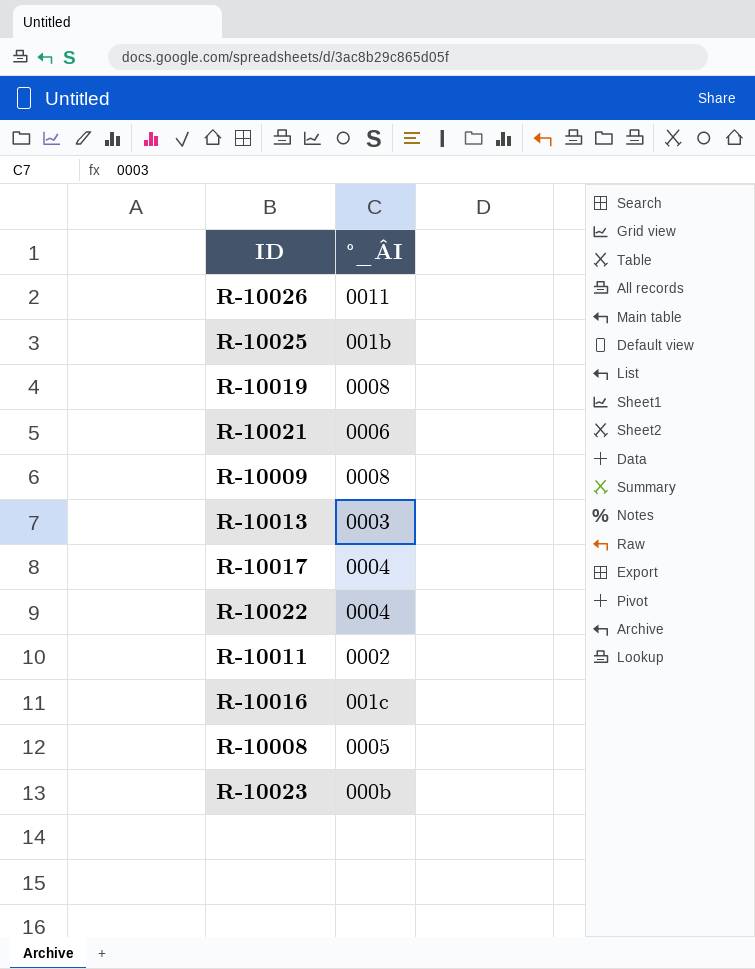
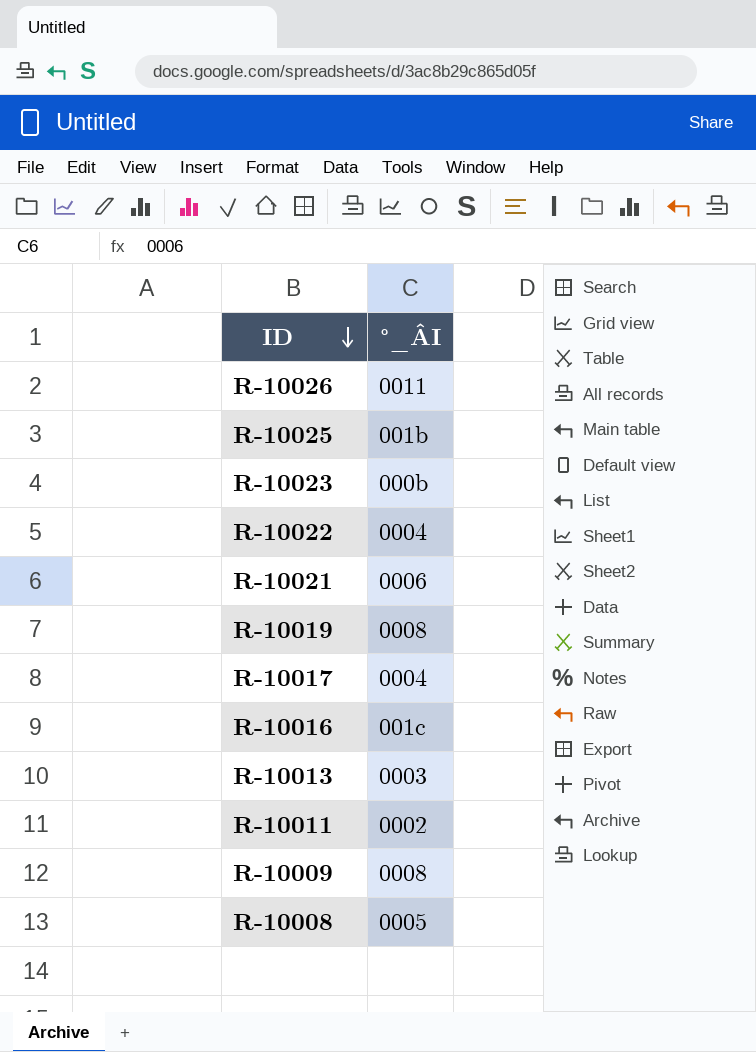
row order: none -> ID descending

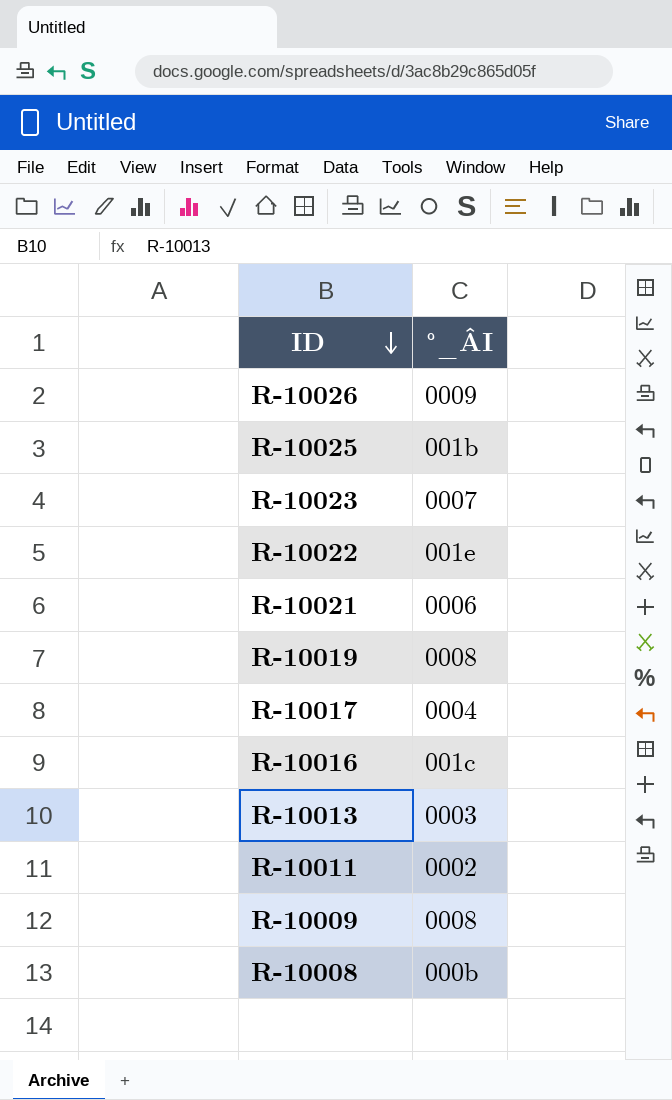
R-10026 | °_ÂI: 0011 -> 0009
R-10023 | °_ÂI: 000b -> 0007
R-10022 | °_ÂI: 0004 -> 001e
R-10008 | °_ÂI: 0005 -> 000b

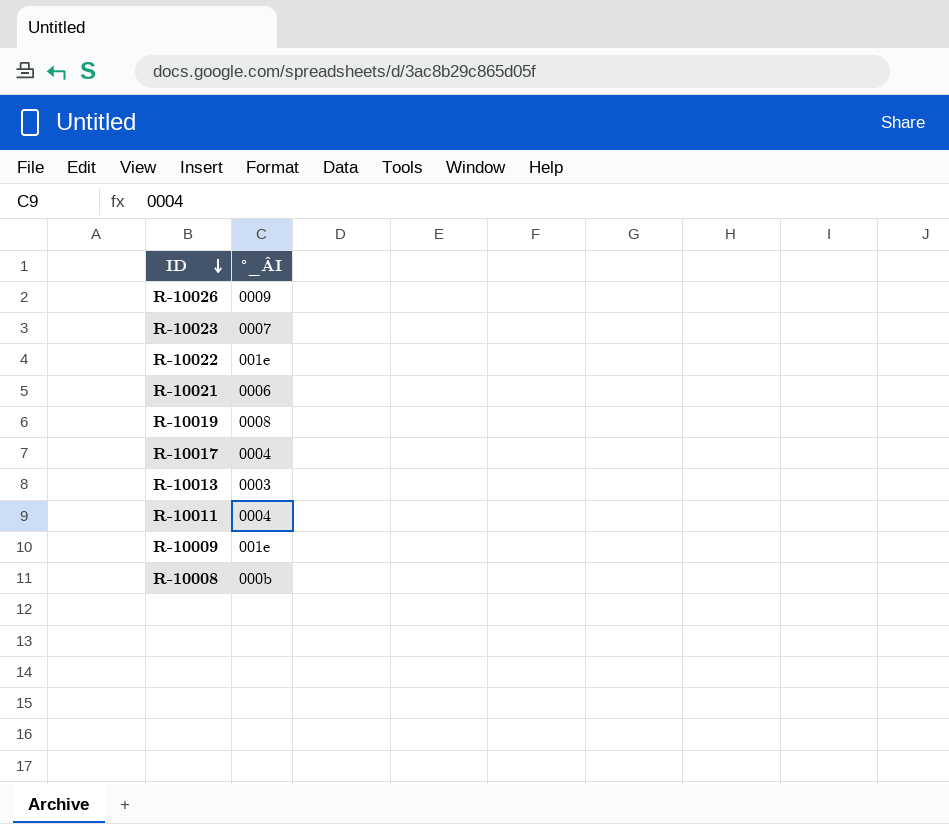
row R-10025: 001b -> none
row R-10016: 001c -> none
R-10011 | °_ÂI: 0002 -> 0004
R-10009 | °_ÂI: 0008 -> 001e

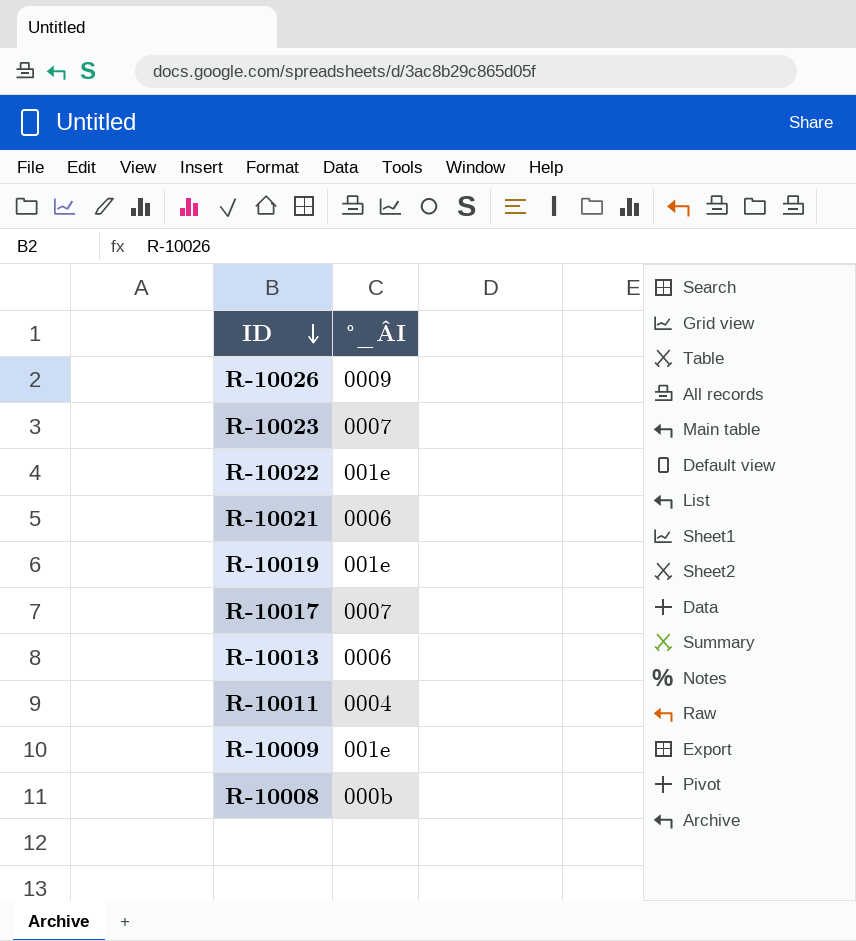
R-10019 | °_ÂI: 0008 -> 001e
R-10017 | °_ÂI: 0004 -> 0007
R-10013 | °_ÂI: 0003 -> 0006

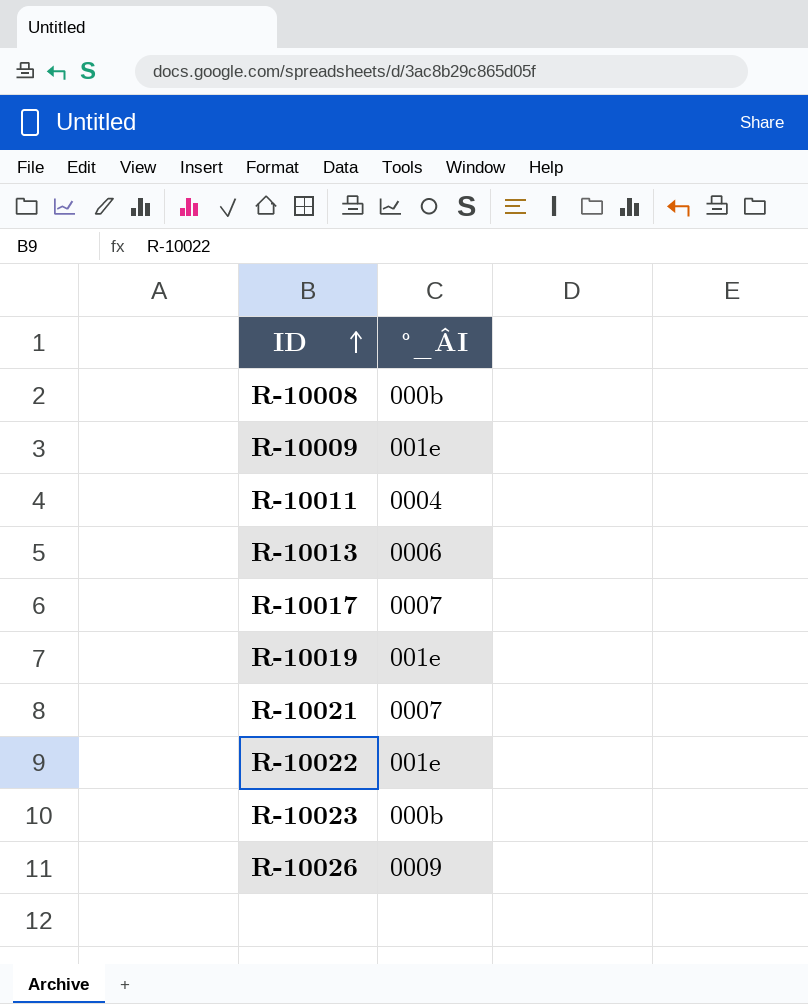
row order: ID descending -> ID ascending
R-10021 | °_ÂI: 0006 -> 0007
R-10023 | °_ÂI: 0007 -> 000b

